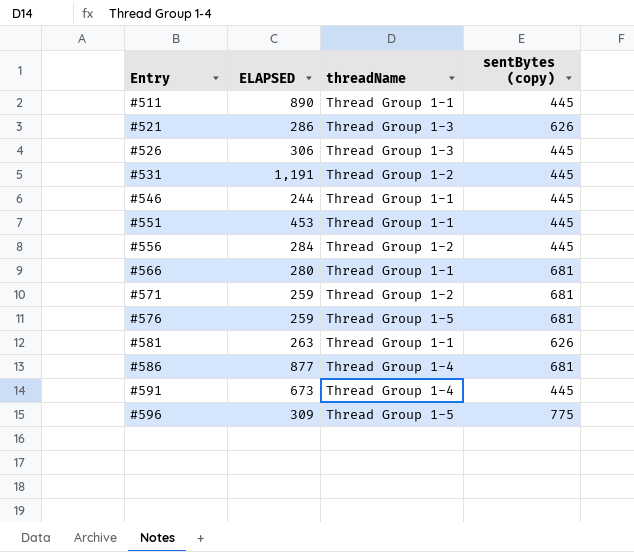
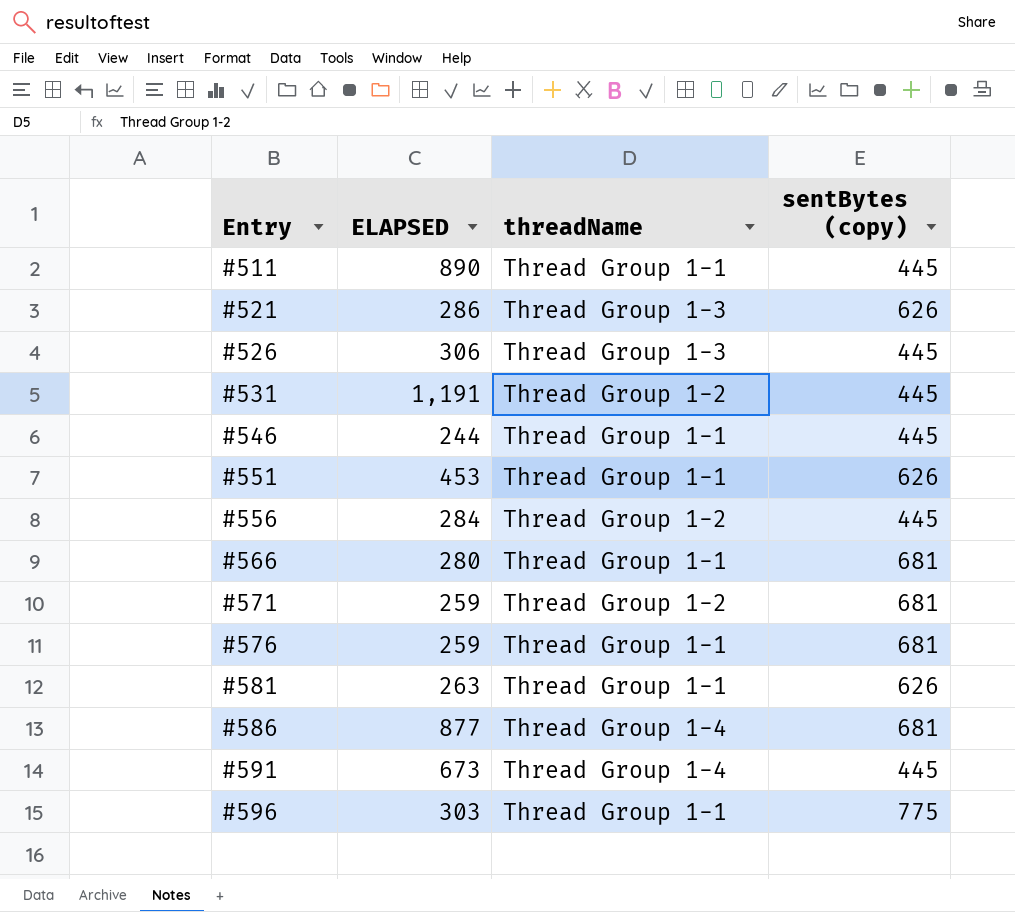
#551 | sentBytes (copy): 445 -> 626
#576 | threadName: Thread Group 1-5 -> Thread Group 1-1
#596 | ELAPSED: 309 -> 303
#596 | threadName: Thread Group 1-5 -> Thread Group 1-1

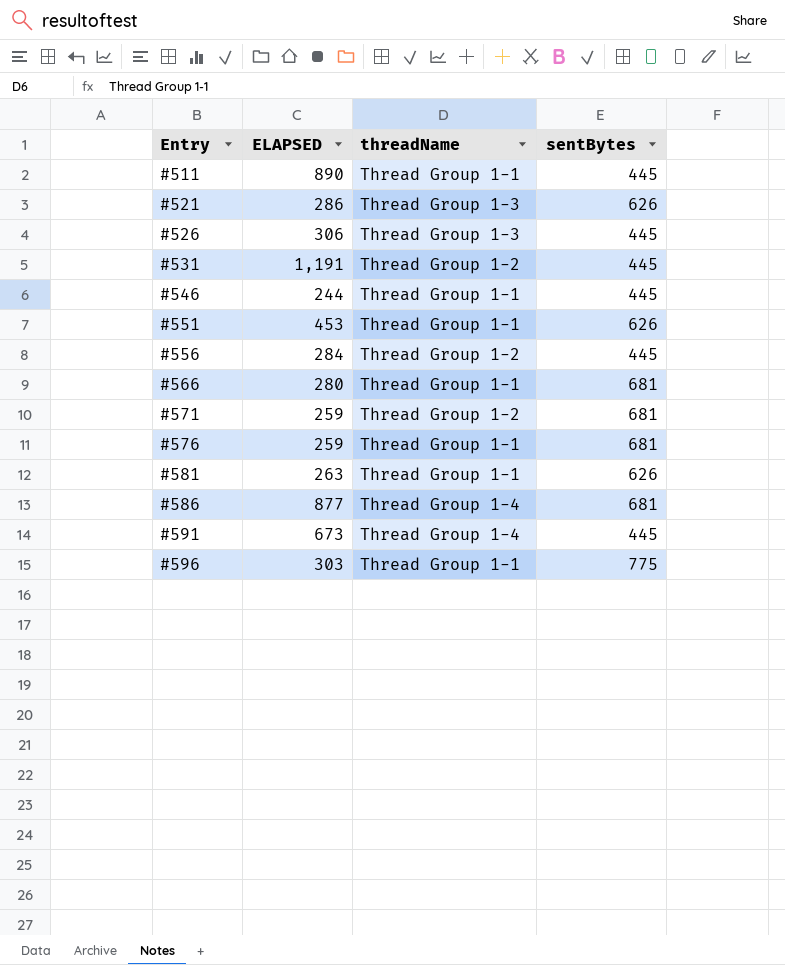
column name: sentBytes (copy) -> sentBytes

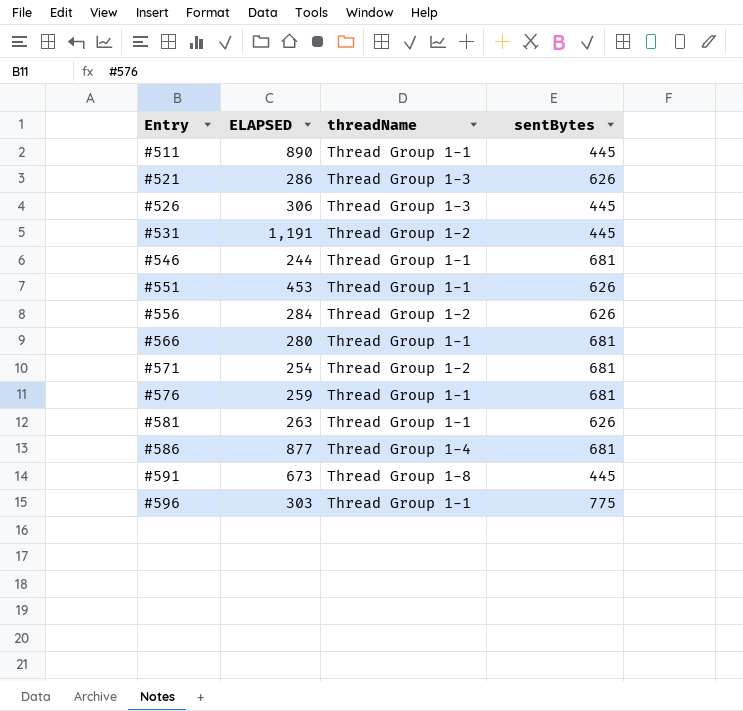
#546 | sentBytes: 445 -> 681
#556 | sentBytes: 445 -> 626
#571 | ELAPSED: 259 -> 254
#591 | threadName: Thread Group 1-4 -> Thread Group 1-8

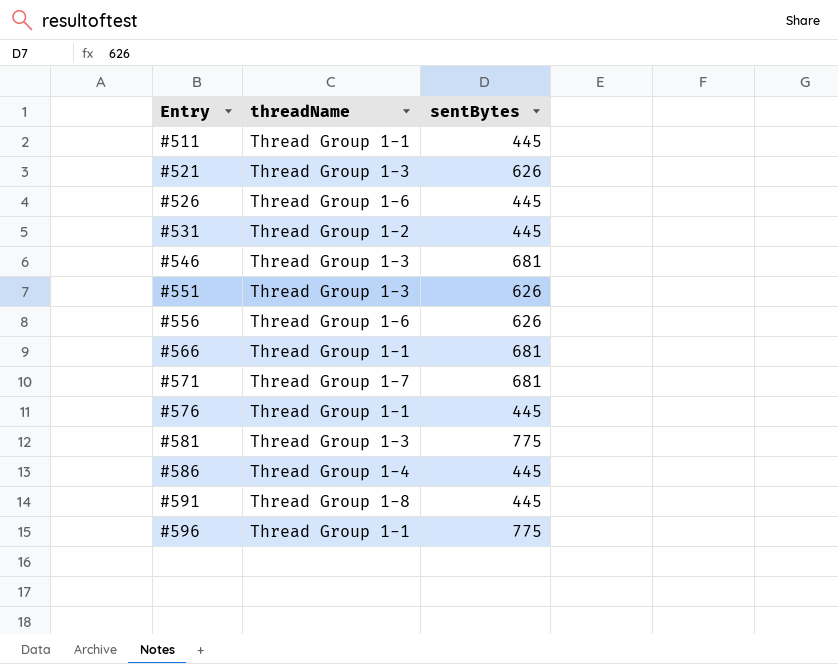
column ELAPSED | position: 2 -> none
#526 | threadName: Thread Group 1-3 -> Thread Group 1-6
#546 | threadName: Thread Group 1-1 -> Thread Group 1-3
#551 | threadName: Thread Group 1-1 -> Thread Group 1-3
#556 | threadName: Thread Group 1-2 -> Thread Group 1-6
#571 | threadName: Thread Group 1-2 -> Thread Group 1-7
#576 | sentBytes: 681 -> 445
#581 | threadName: Thread Group 1-1 -> Thread Group 1-3
#581 | sentBytes: 626 -> 775
#586 | sentBytes: 681 -> 445

